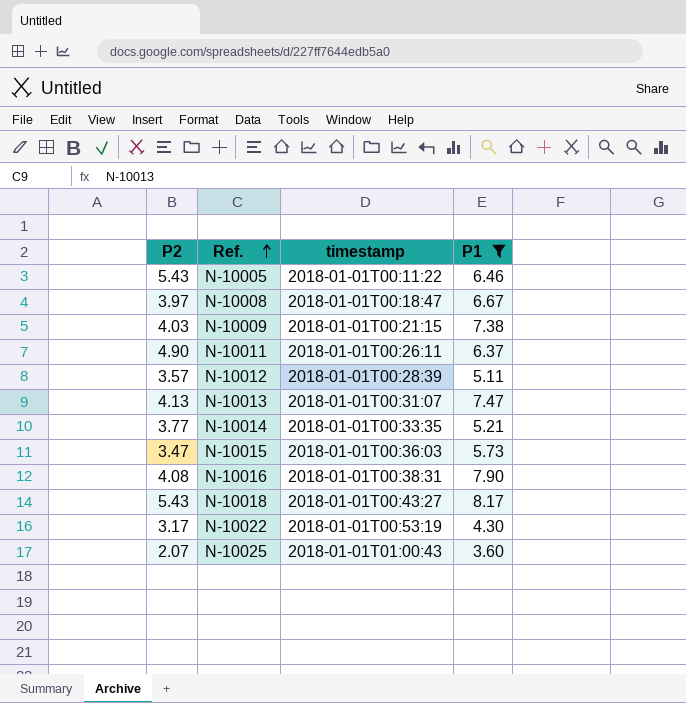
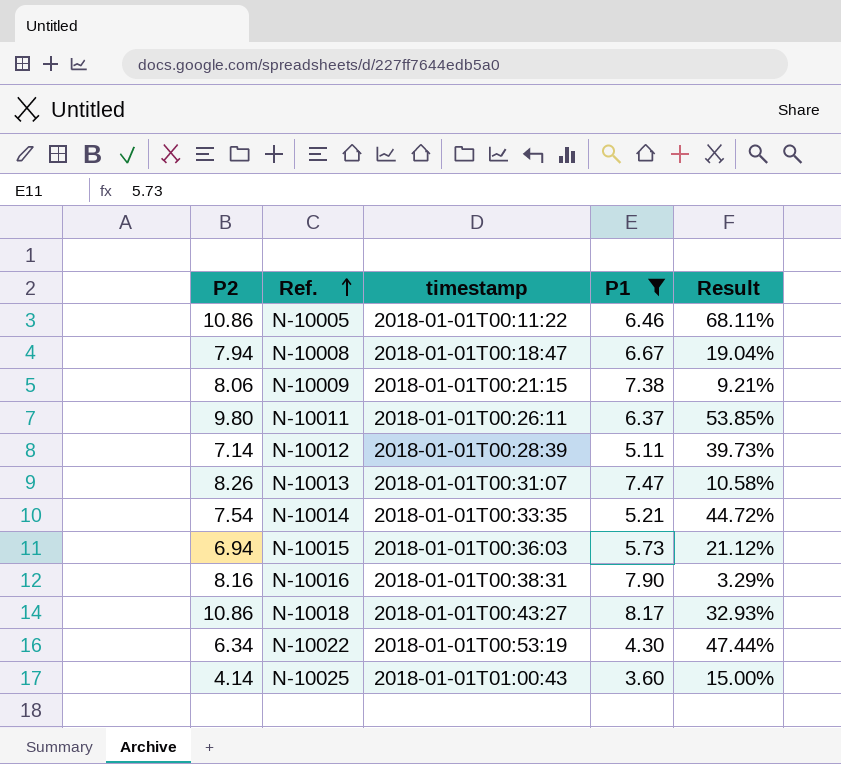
column Result | formula: none -> ([P2] - [P1]) / [P1]
N-10005 | P2: 5.43 -> 10.86
N-10008 | P2: 3.97 -> 7.94
N-10009 | P2: 4.03 -> 8.06
N-10011 | P2: 4.90 -> 9.80
N-10012 | P2: 3.57 -> 7.14
N-10013 | P2: 4.13 -> 8.26
N-10014 | P2: 3.77 -> 7.54
N-10015 | P2: 3.47 -> 6.94
N-10016 | P2: 4.08 -> 8.16
N-10018 | P2: 5.43 -> 10.86
N-10022 | P2: 3.17 -> 6.34
N-10025 | P2: 2.07 -> 4.14

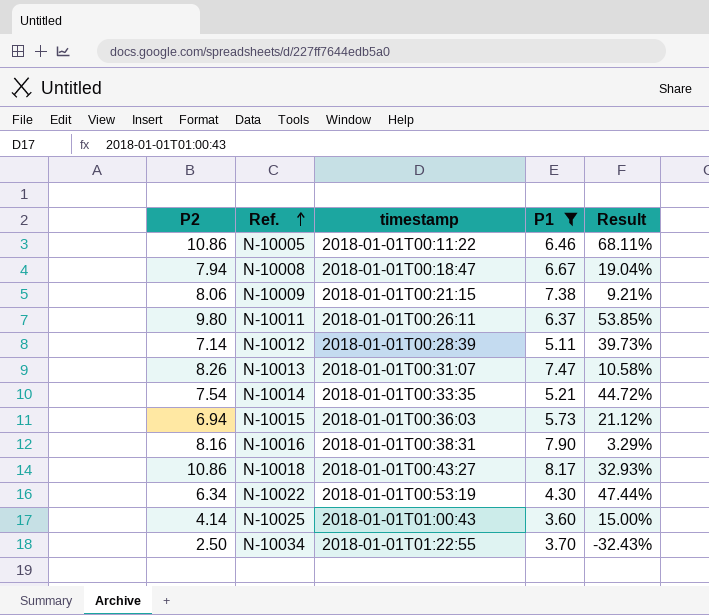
row N-10034: none -> 2.50 | 2018-01-01T01:22:55 | 3.70 | -32.43%

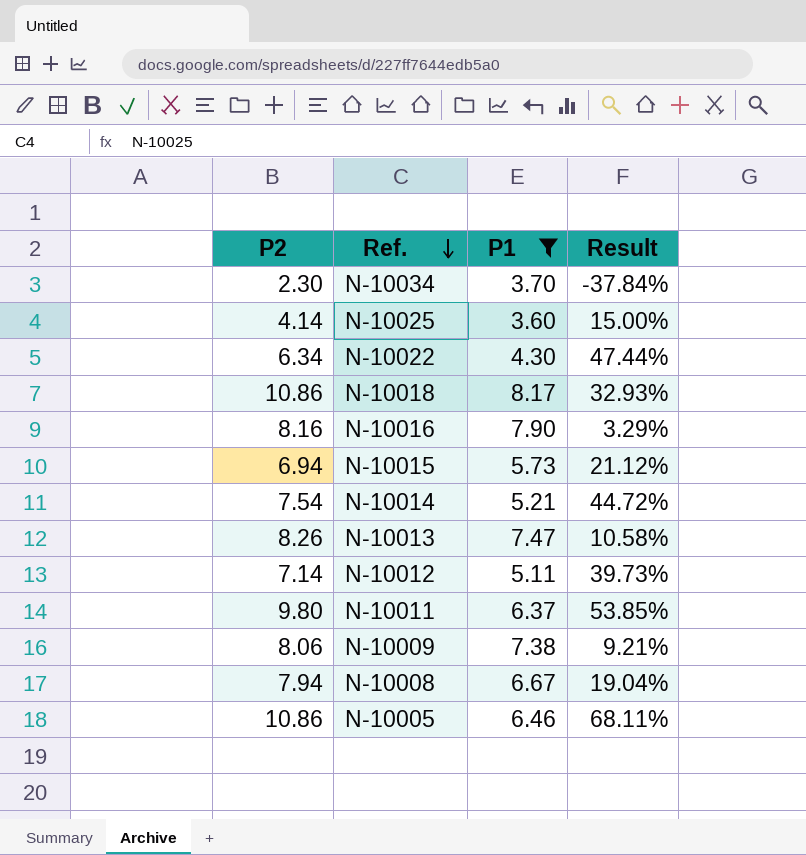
row order: Ref. ascending -> Ref. descending
column timestamp | position: 3 -> none
N-10034 | P2: 2.50 -> 2.30
N-10034 | Result: -32.43% -> -37.84%

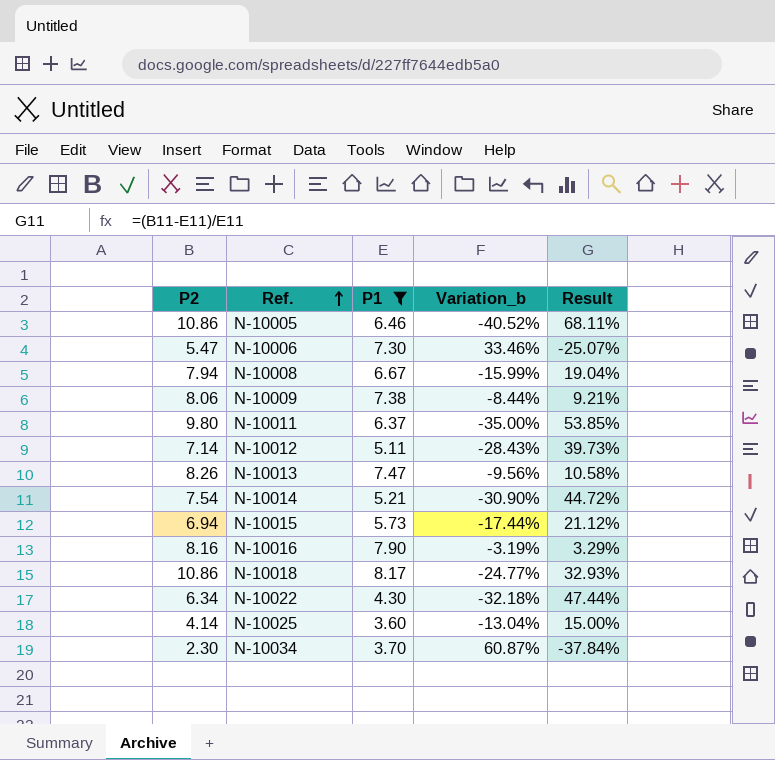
row order: Ref. descending -> Ref. ascending
column Variation_b | formula: none -> ([P1] - [P2]) / [P2]
row N-10006: none -> 5.47 | 7.30 | 33.46% | -25.07%

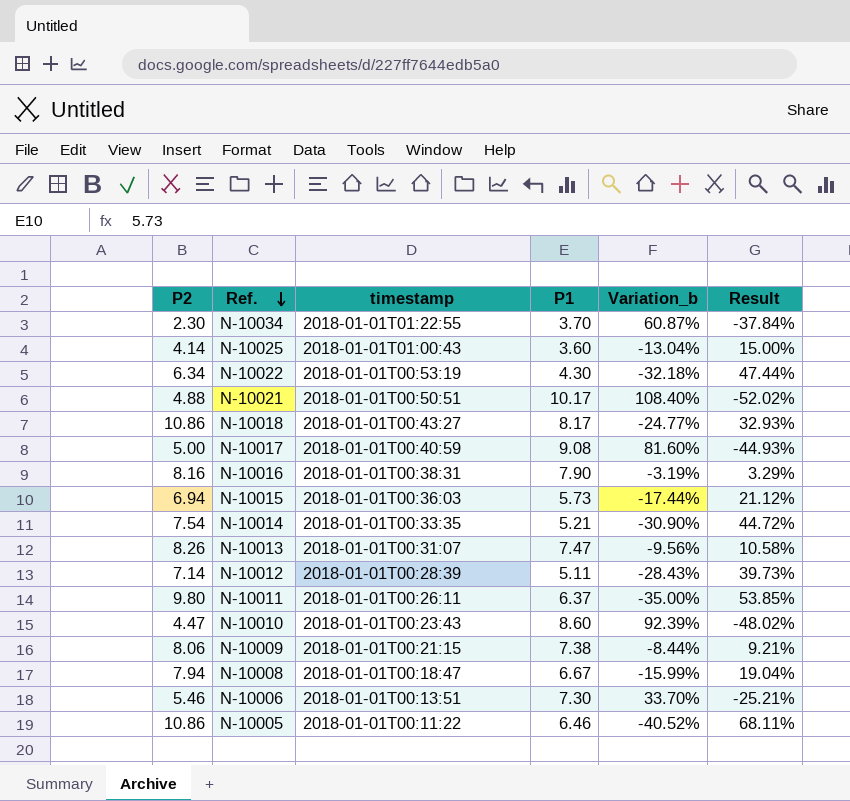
filter: P1 <= 8.17 -> none
row order: Ref. ascending -> Ref. descending
column timestamp | position: none -> 3
N-10006 | P2: 5.47 -> 5.46
N-10006 | Variation_b: 33.46% -> 33.70%
N-10006 | Result: -25.07% -> -25.21%

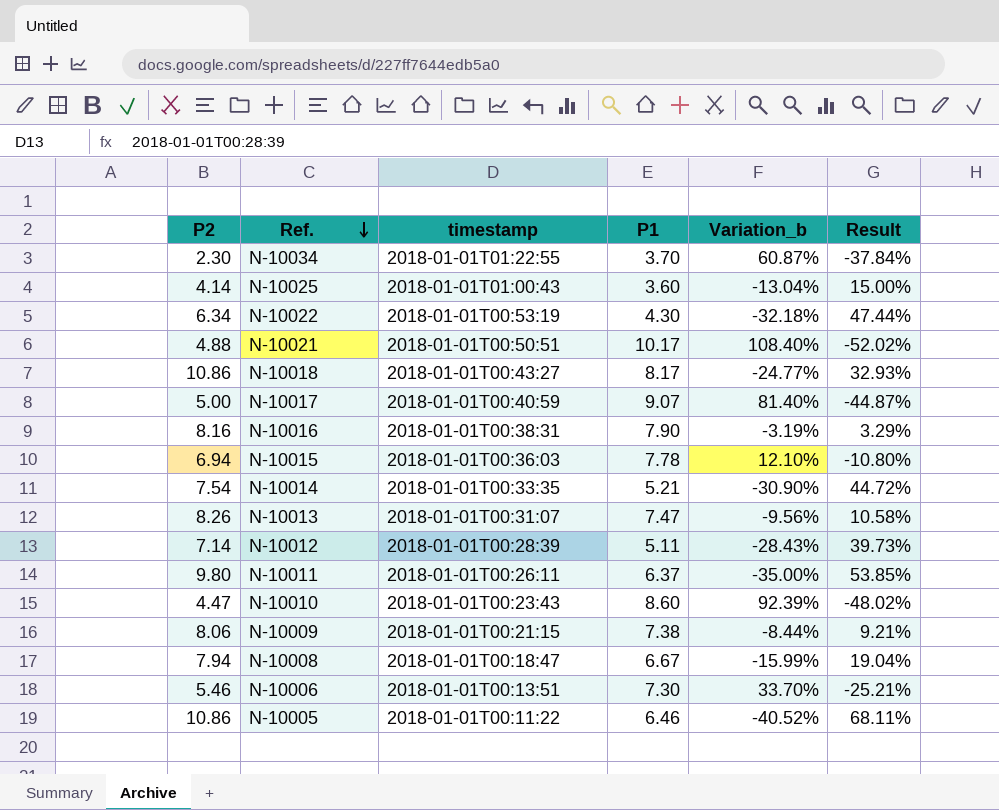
N-10017 | P1: 9.08 -> 9.07
N-10017 | Variation_b: 81.60% -> 81.40%
N-10017 | Result: -44.93% -> -44.87%
N-10015 | P1: 5.73 -> 7.78
N-10015 | Variation_b: -17.44% -> 12.10%
N-10015 | Result: 21.12% -> -10.80%

